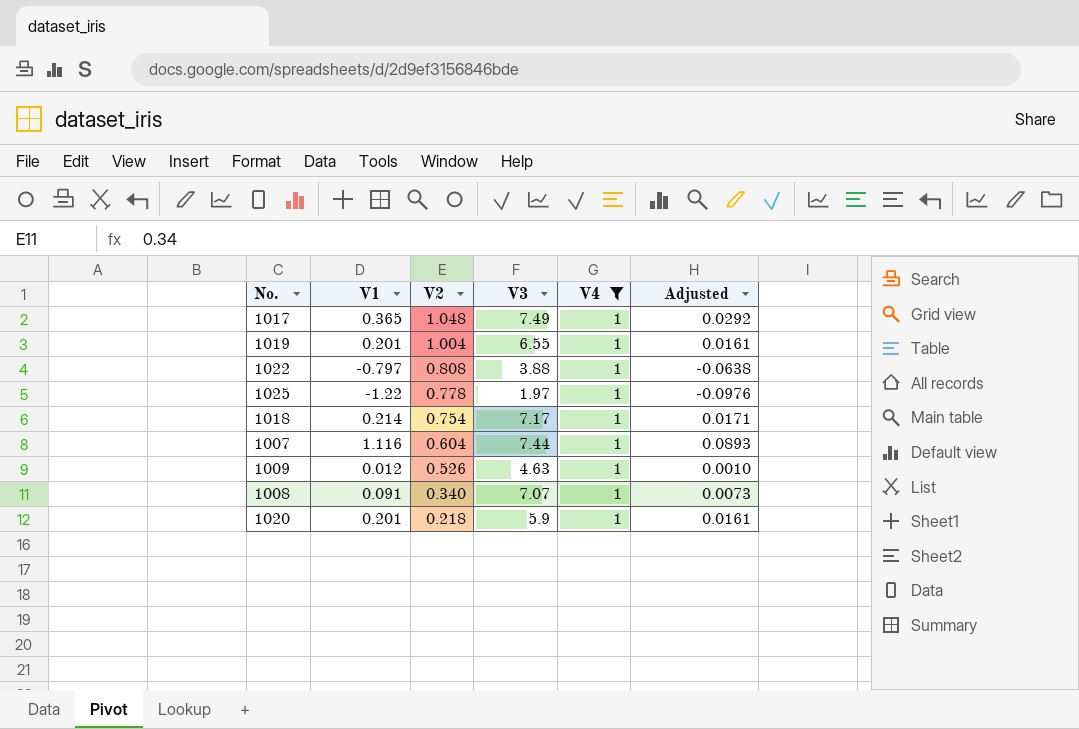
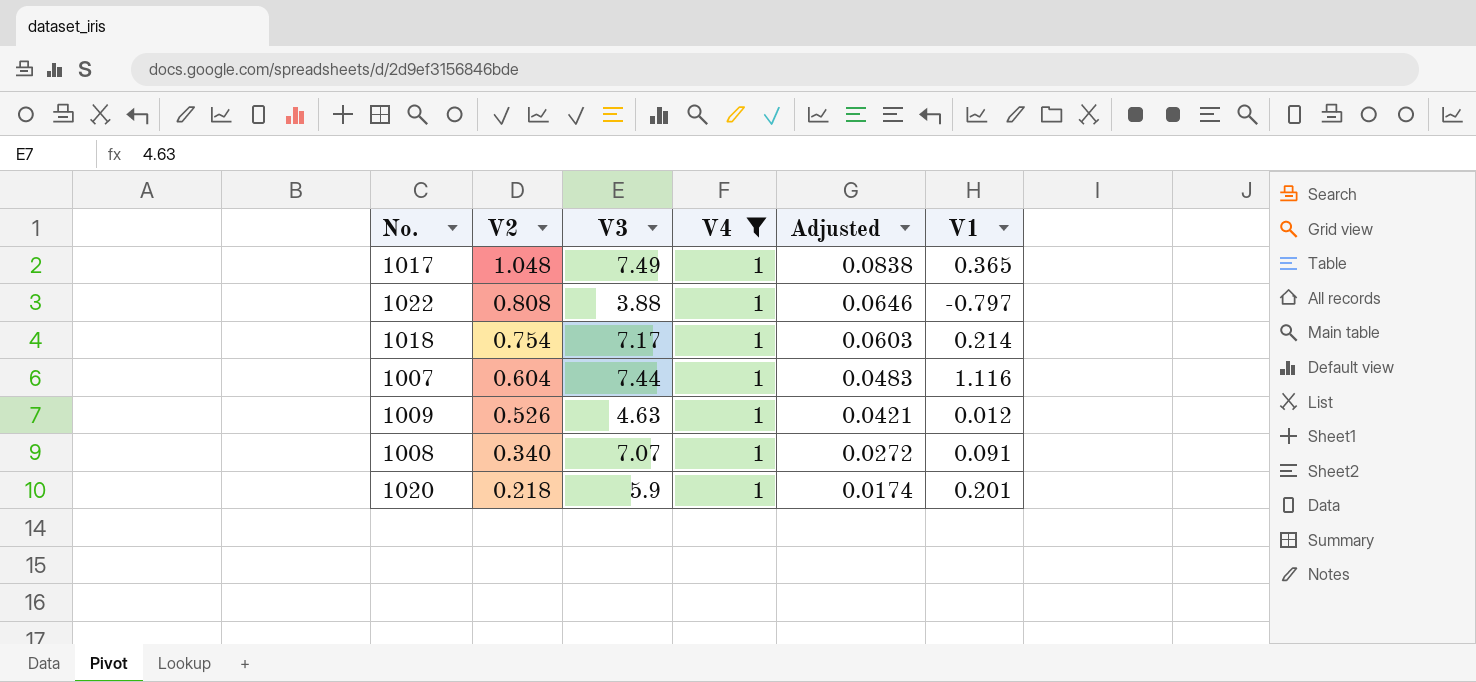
column Adjusted | formula: [V1] * 0.08 -> [V2] * 0.08
column V1 | position: 2 -> 6
row 1019: 0.201 | 1.004 | 6.55 | 1 | 0.0161 -> none
row 1025: -1.22 | 0.778 | 1.97 | 1 | -0.0976 -> none

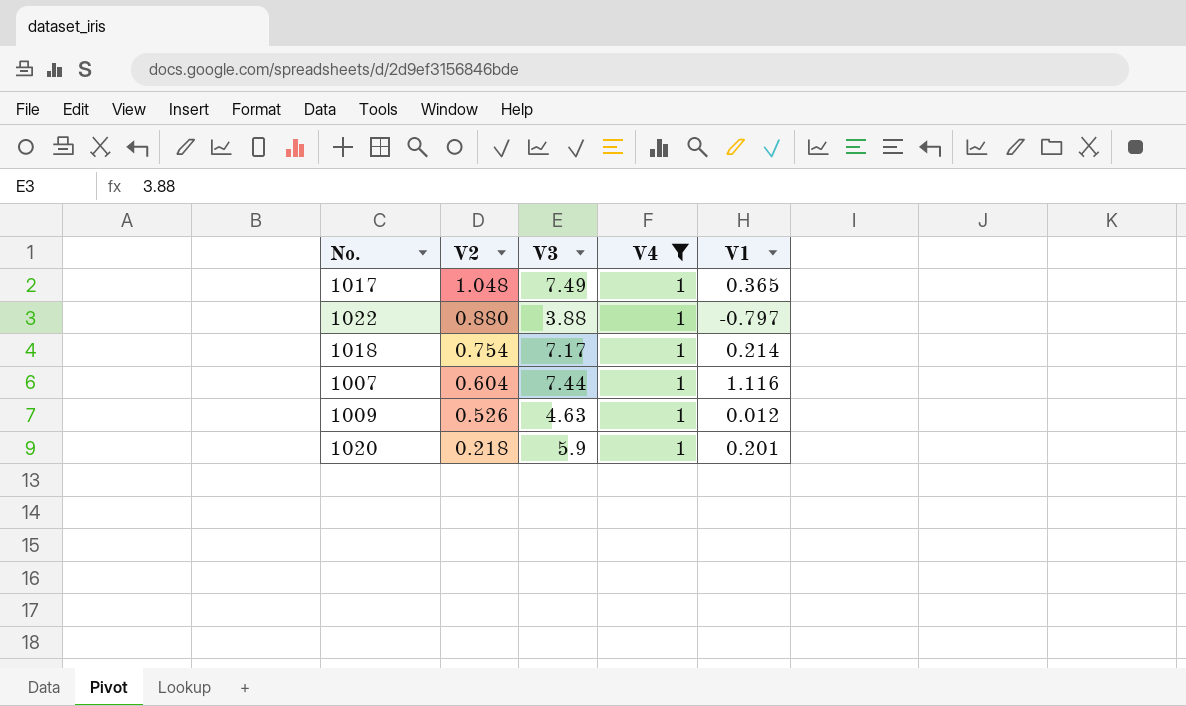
column Adjusted | formula: [V2] * 0.08 -> none
row 1008: 0.340 | 7.07 | 1 | 0.0272 | 0.091 -> none
1022 | V2: 0.808 -> 0.880

